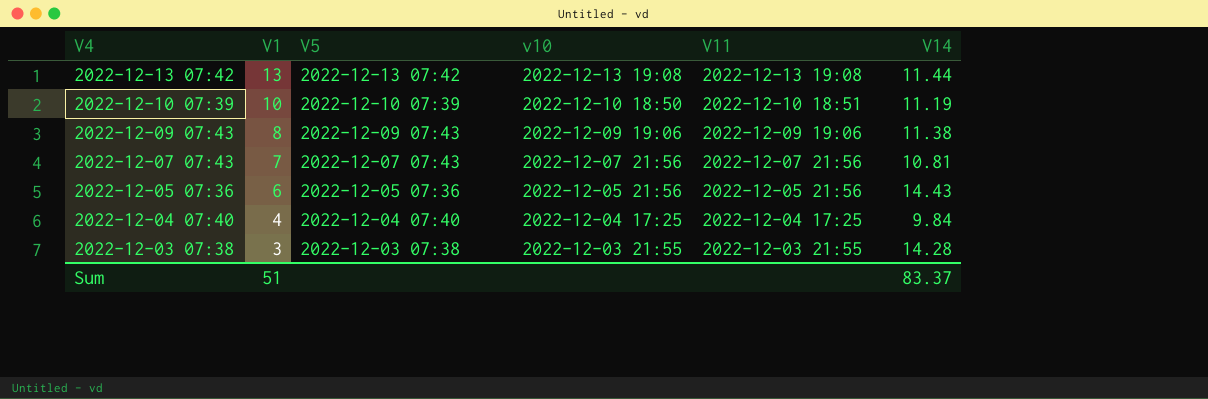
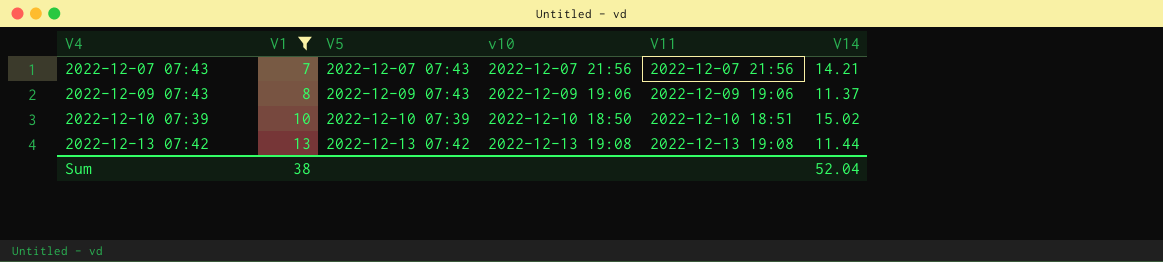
filter: none -> V1 >= 7
row order: V4 descending -> V4 ascending
2022-12-07 07:43 | V14: 10.81 -> 14.21
2022-12-09 07:43 | V14: 11.38 -> 11.37
2022-12-10 07:39 | V14: 11.19 -> 15.02
Sum | V1: 51 -> 38
Sum | V14: 83.37 -> 52.04

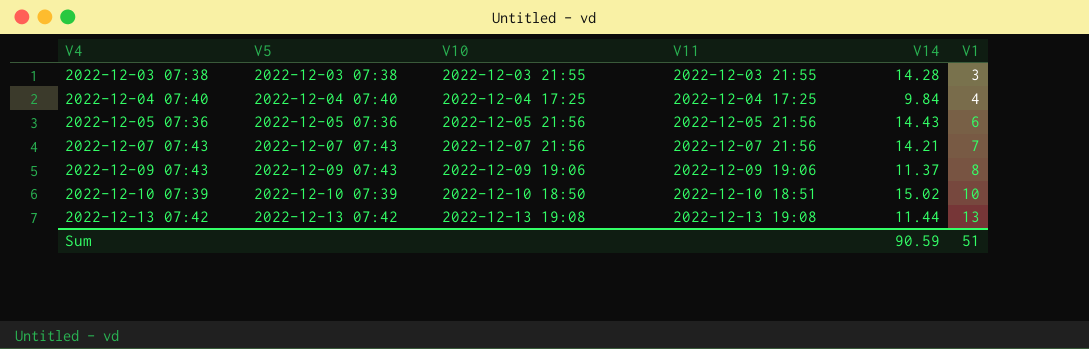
filter: V1 >= 7 -> none
column name: v10 -> V10
column V1 | position: 2 -> 6
Sum | V14: 52.04 -> 90.59
Sum | V1: 38 -> 51

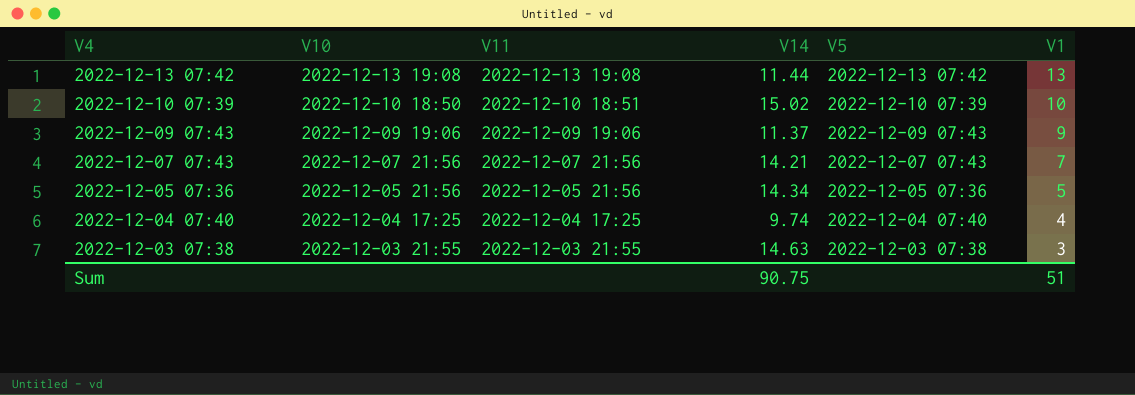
row order: V4 ascending -> V4 descending
column V5 | position: 2 -> 5
2022-12-09 07:43 | V1: 8 -> 9
2022-12-05 07:36 | V14: 14.43 -> 14.34
2022-12-05 07:36 | V1: 6 -> 5
2022-12-04 07:40 | V14: 9.84 -> 9.74
2022-12-03 07:38 | V14: 14.28 -> 14.63
Sum | V14: 90.59 -> 90.75

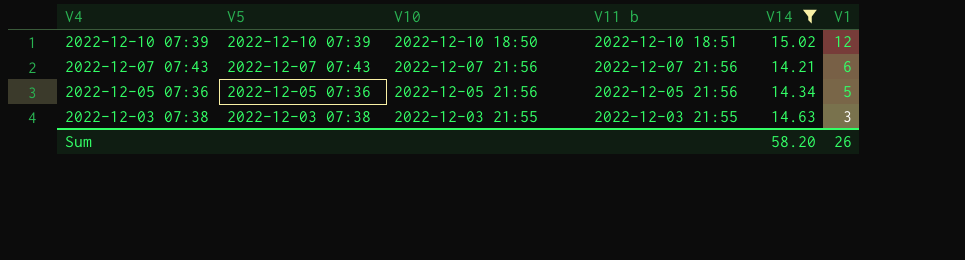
filter: none -> V14 >= 14.21
column V5 | position: 5 -> 2
column name: V11 -> V11 b
2022-12-10 07:39 | V1: 10 -> 12
2022-12-07 07:43 | V1: 7 -> 6
Sum | V14: 90.75 -> 58.20
Sum | V1: 51 -> 26

